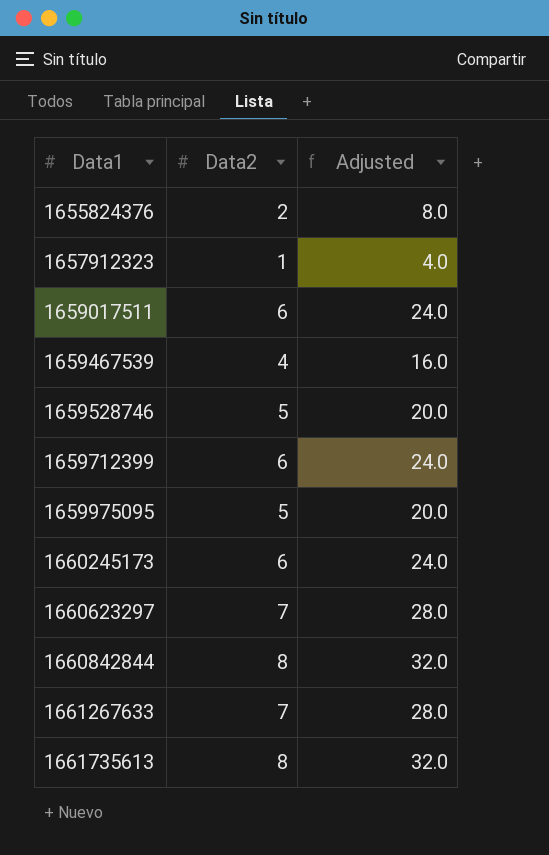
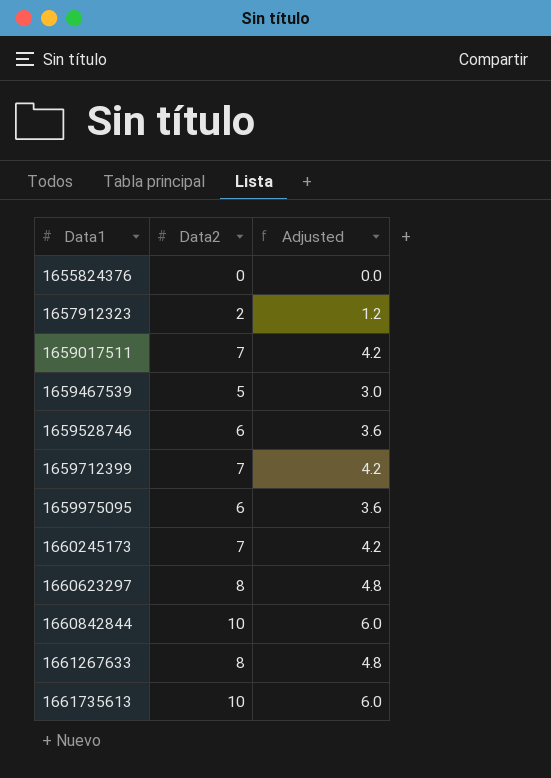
column Adjusted | formula: [Data2] * 4 -> [Data2] * 0.6
1655824376 | Data2: 2 -> 0
1657912323 | Data2: 1 -> 2
1659017511 | Data2: 6 -> 7
1659467539 | Data2: 4 -> 5
1659528746 | Data2: 5 -> 6
1659712399 | Data2: 6 -> 7
1659975095 | Data2: 5 -> 6
1660245173 | Data2: 6 -> 7
1660623297 | Data2: 7 -> 8
1660842844 | Data2: 8 -> 10
1661267633 | Data2: 7 -> 8
1661735613 | Data2: 8 -> 10

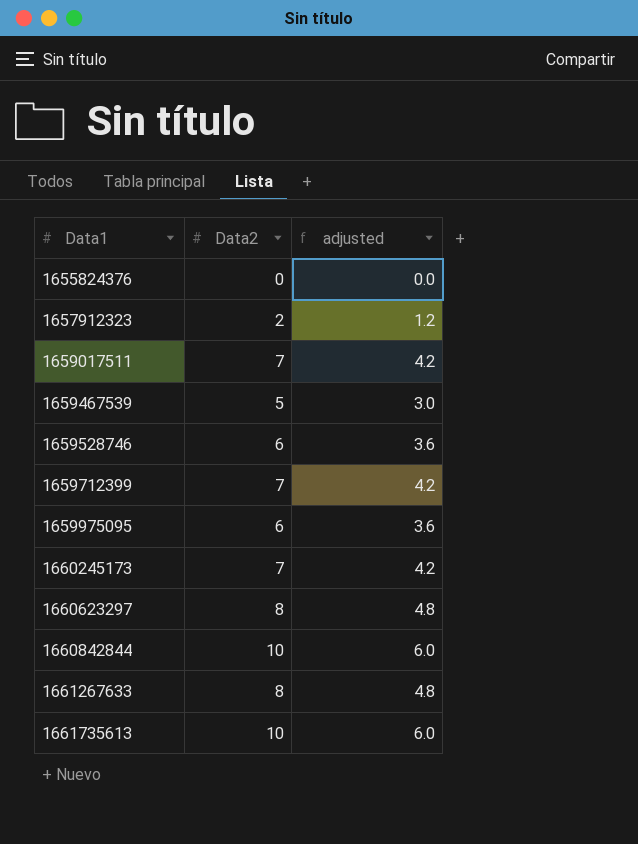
column name: Adjusted -> adjusted

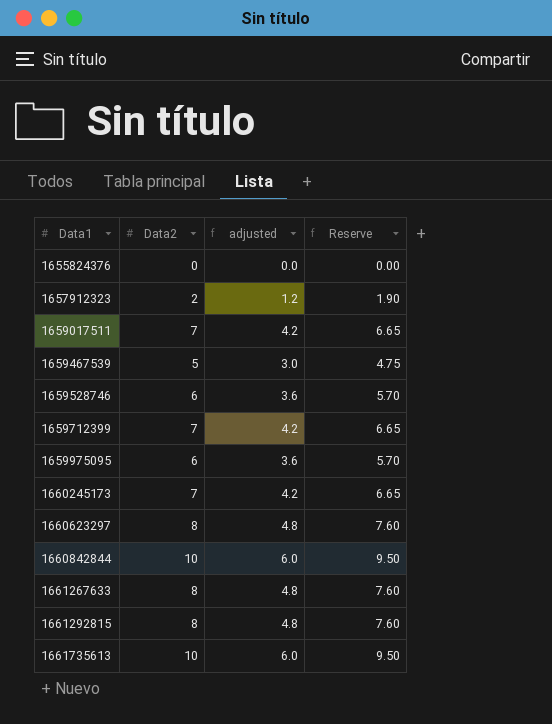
column Reserve | formula: none -> [Data2] * 0.95
row 1661292815: none -> 8 | 4.8 | 7.60

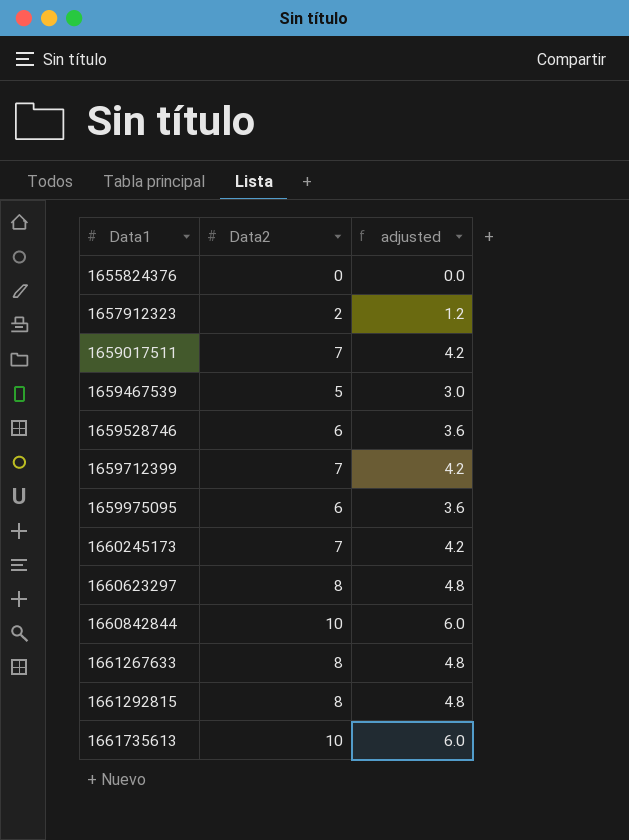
column Reserve | formula: [Data2] * 0.95 -> none

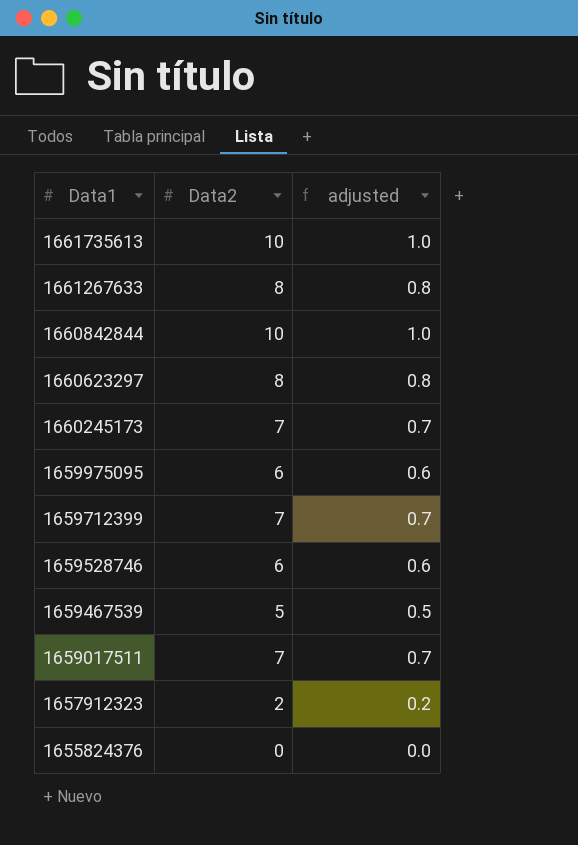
row order: Data1 ascending -> Data1 descending
column adjusted | formula: [Data2] * 0.6 -> [Data2] * 0.1
row 1661292815: 8 | 4.8 -> none

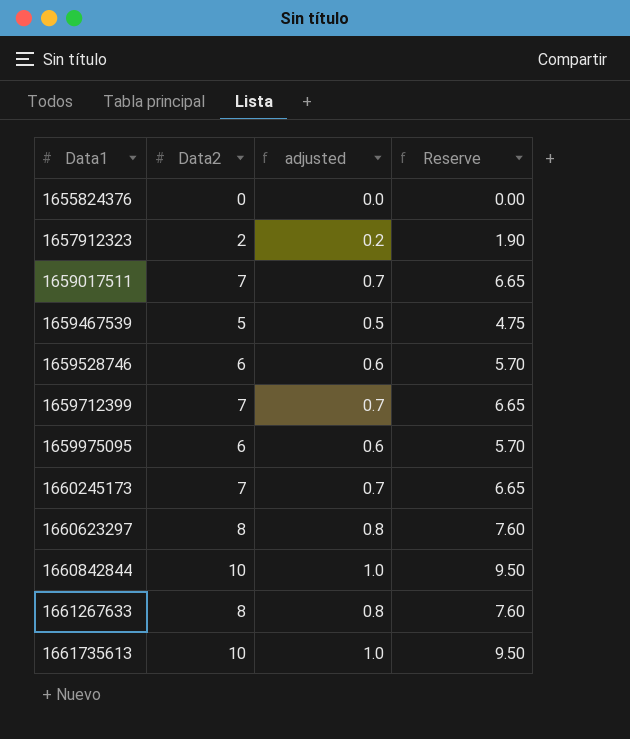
row order: Data1 descending -> Data1 ascending
column Reserve | formula: none -> [Data2] * 0.95

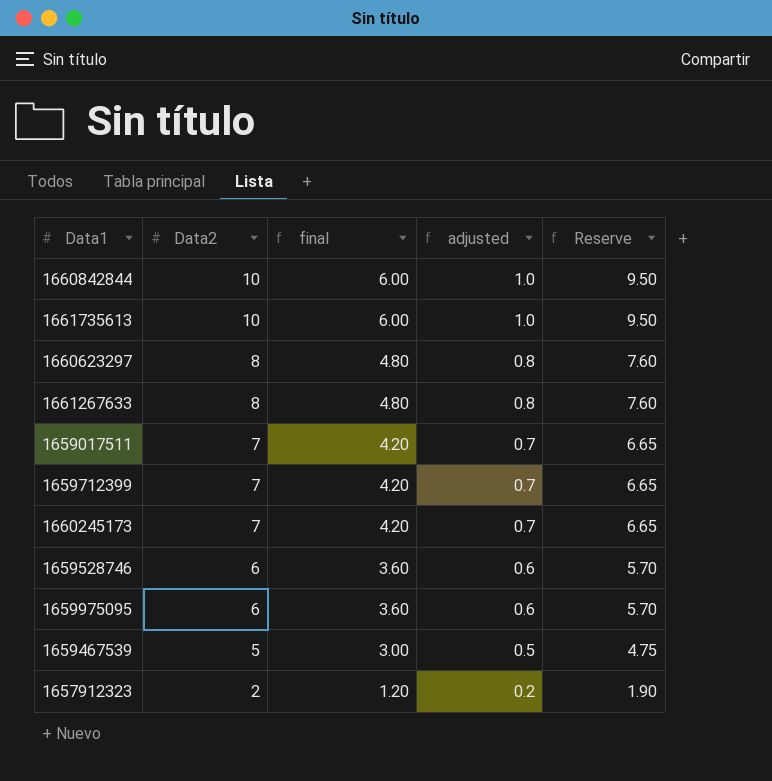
row order: Data1 ascending -> Data2 descending
column final | formula: none -> [Data2] * 0.6
row 1655824376: 0 | 0.0 | 0.00 -> none

